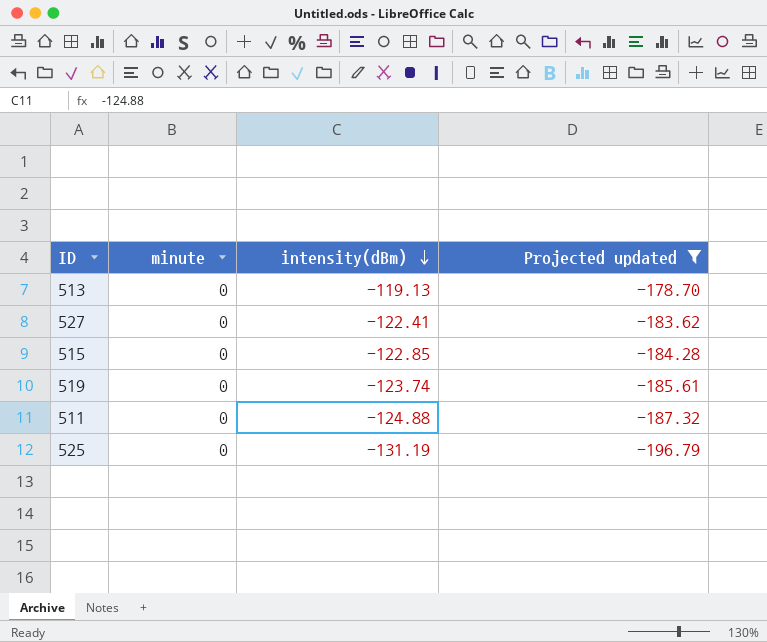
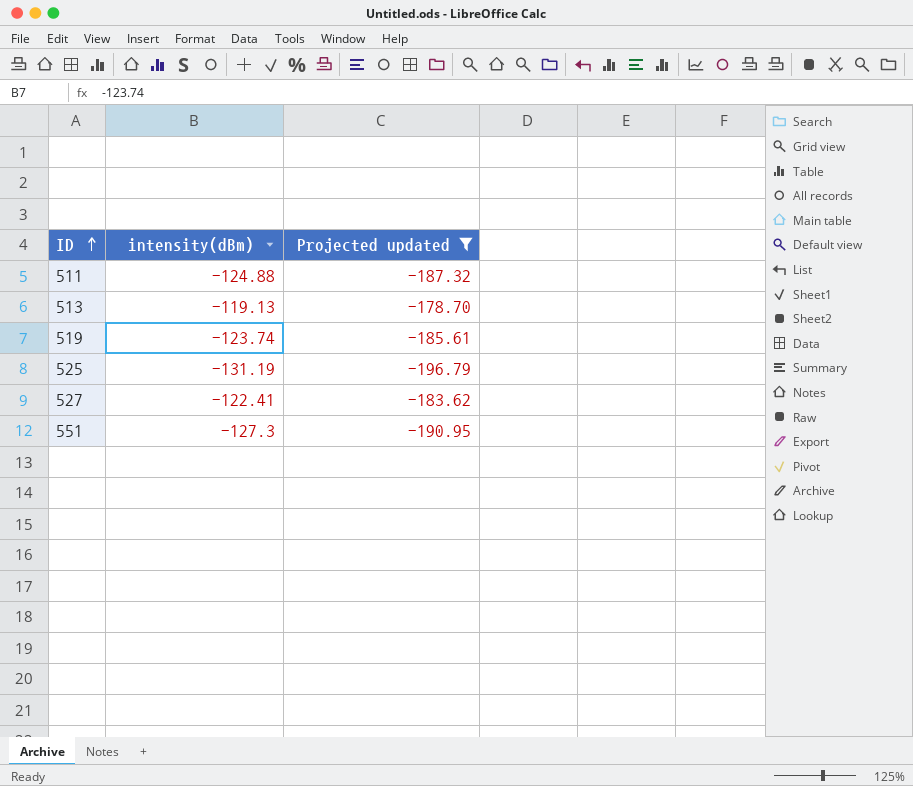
row order: intensity(dBm) descending -> ID ascending
column minute | position: 2 -> none
row 515: 0 | -122.85 | -184.28 -> none
row 551: none -> -127.3 | -190.95

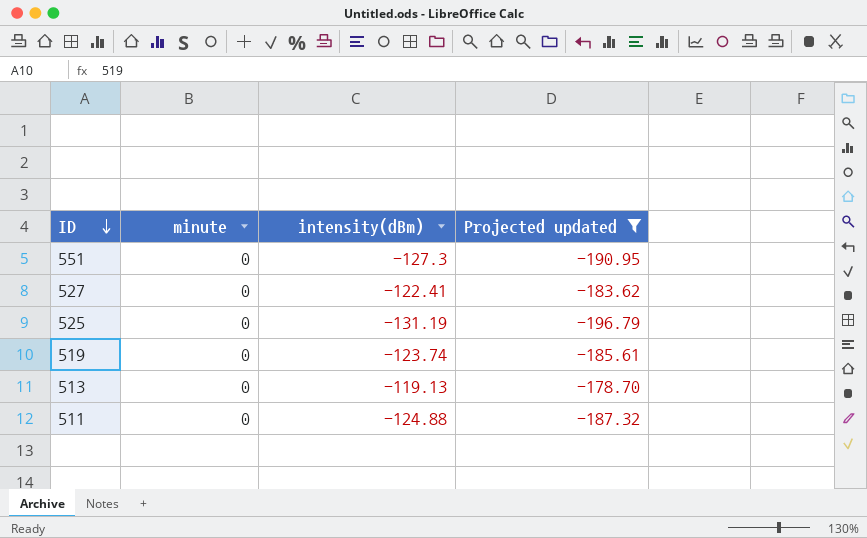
row order: ID ascending -> ID descending
column minute | position: none -> 2

